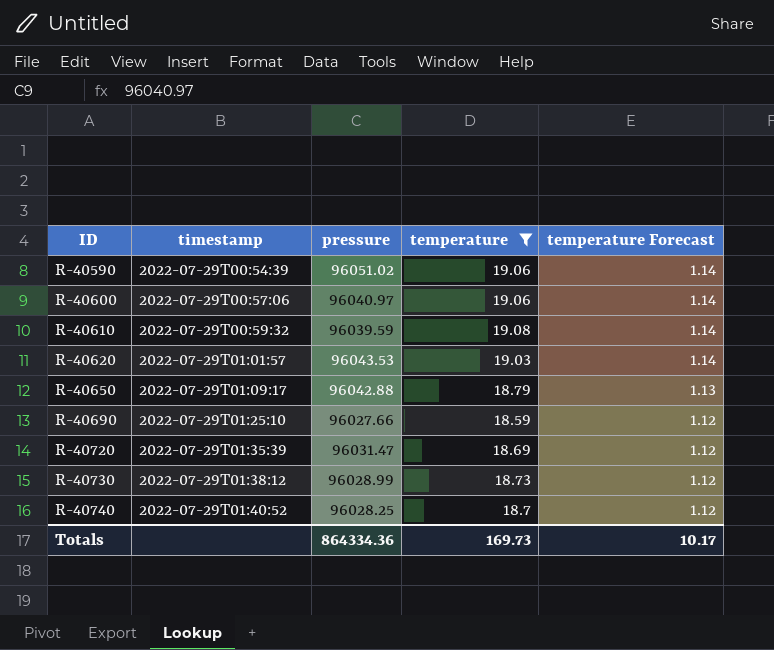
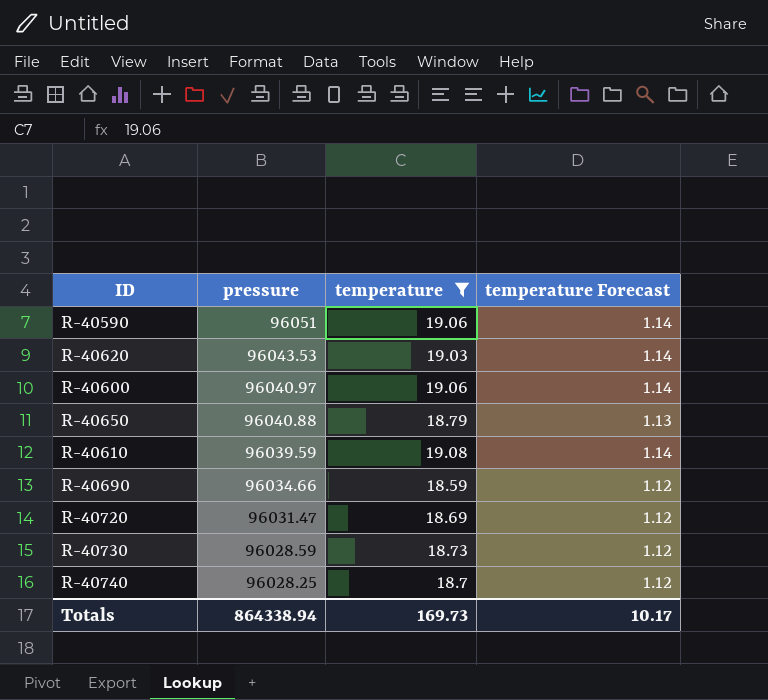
row order: ID ascending -> pressure descending
column timestamp | position: 2 -> none
R-40590 | pressure: 96051.02 -> 96051
R-40650 | pressure: 96042.88 -> 96040.88
R-40690 | pressure: 96027.66 -> 96034.66
R-40730 | pressure: 96028.99 -> 96028.59
Totals | pressure: 864334.36 -> 864338.94

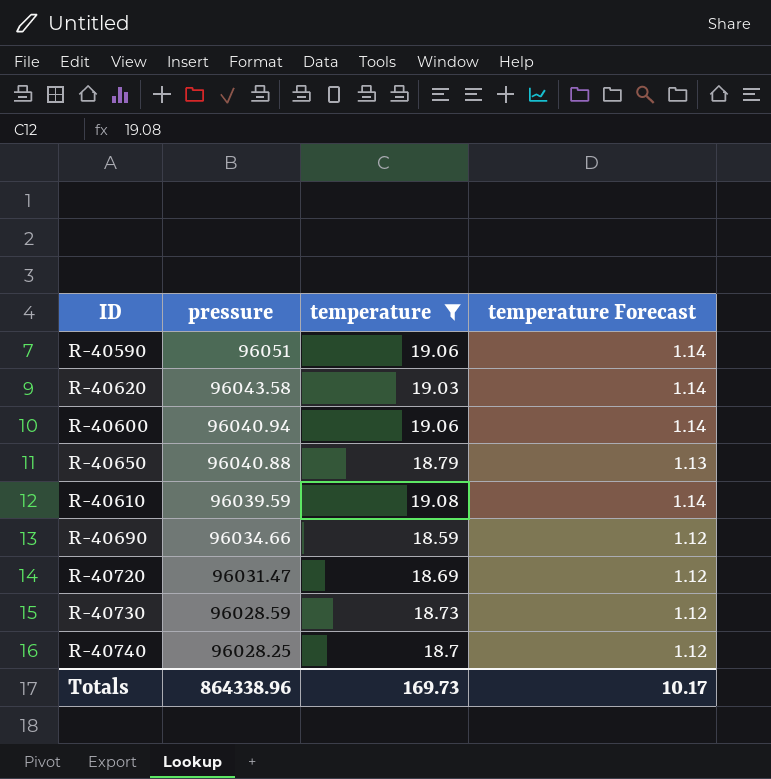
R-40620 | pressure: 96043.53 -> 96043.58
R-40600 | pressure: 96040.97 -> 96040.94
Totals | pressure: 864338.94 -> 864338.96

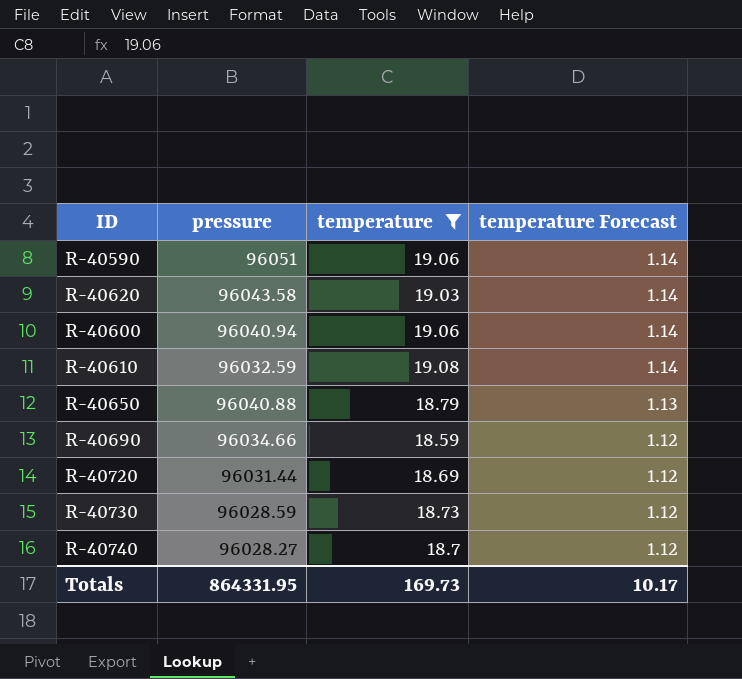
row order: pressure descending -> temperature Forecast descending
R-40610 | pressure: 96039.59 -> 96032.59
R-40720 | pressure: 96031.47 -> 96031.44
R-40740 | pressure: 96028.25 -> 96028.27
Totals | pressure: 864338.96 -> 864331.95

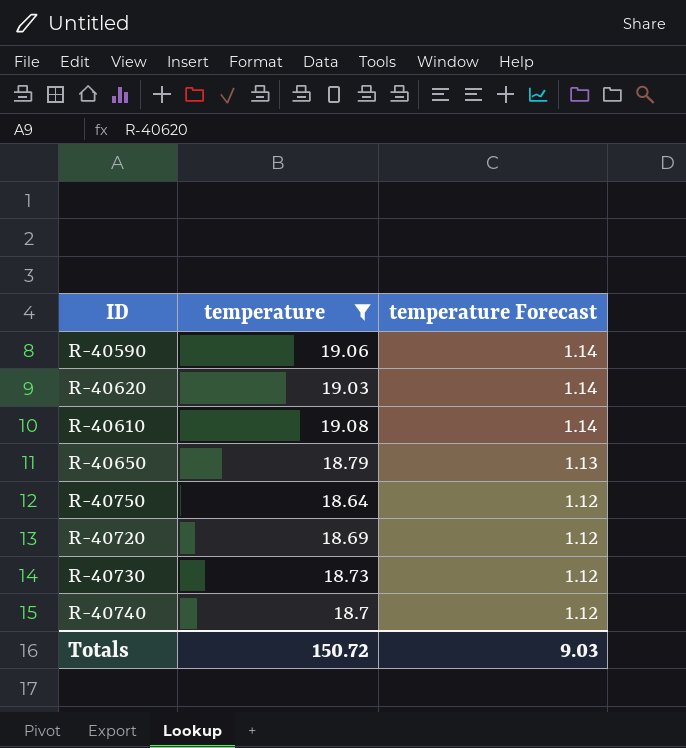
column pressure | position: 2 -> none
row R-40600: 96040.94 | 19.06 | 1.14 -> none
row R-40690: 96034.66 | 18.59 | 1.12 -> none
row R-40750: none -> 18.64 | 1.12
Totals | temperature: 169.73 -> 150.72
Totals | temperature Forecast: 10.17 -> 9.03

